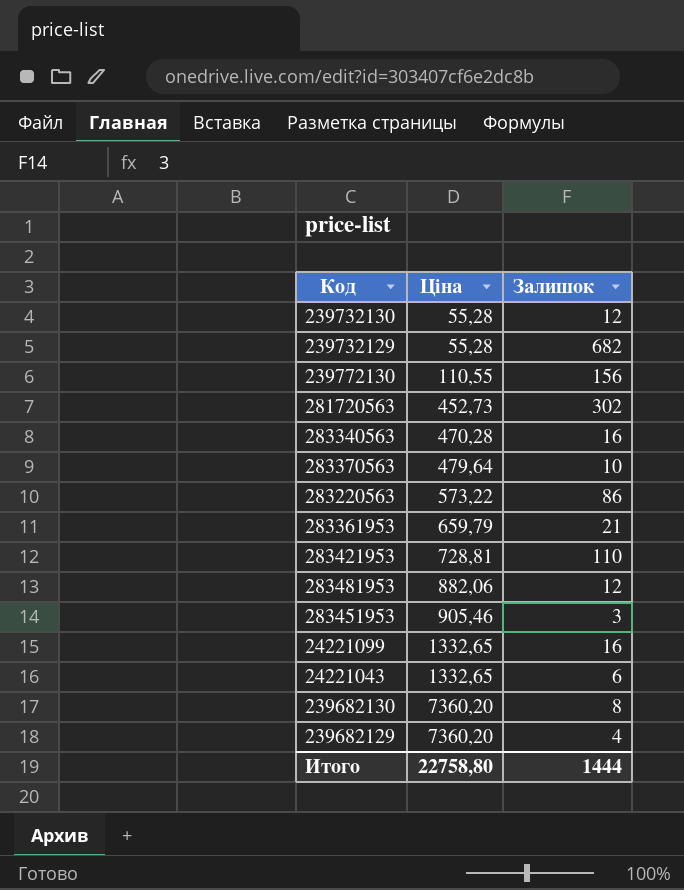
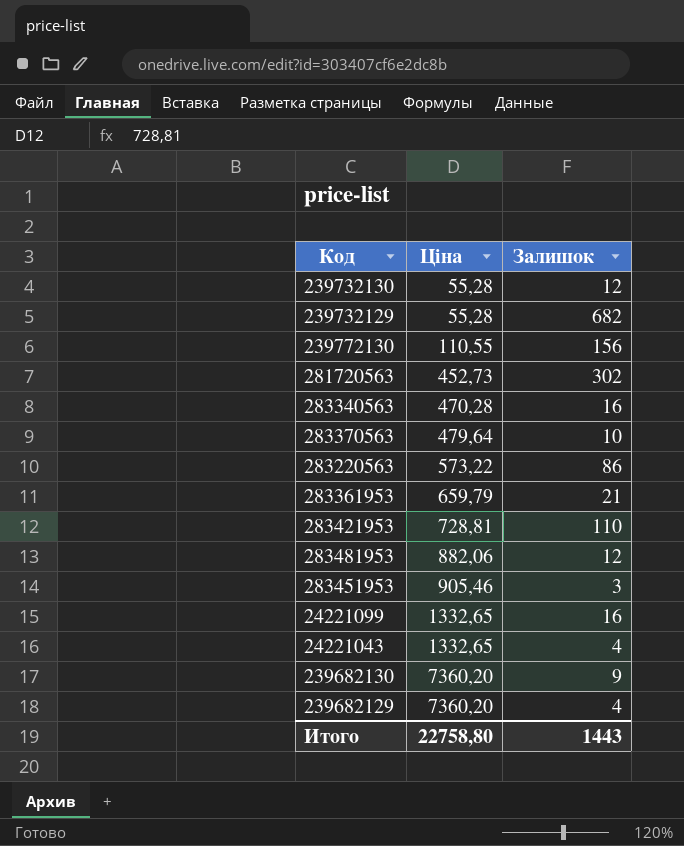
24221043 | Залишок: 6 -> 4
239682130 | Залишок: 8 -> 9
Итого | Залишок: 1444 -> 1443

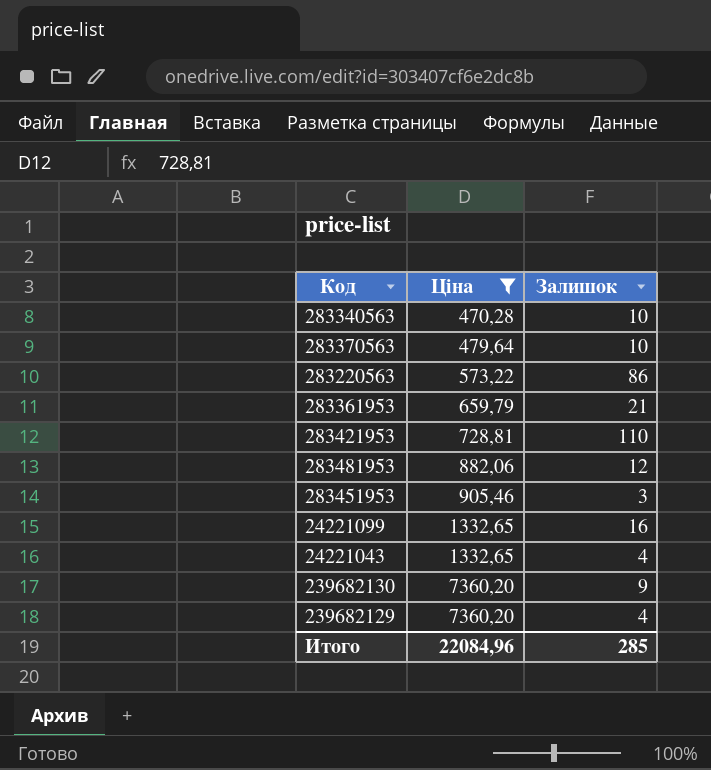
filter: none -> Ціна >= 470,28
283340563 | Залишок: 16 -> 10
Итого | Ціна: 22758,80 -> 22084,96
Итого | Залишок: 1443 -> 285

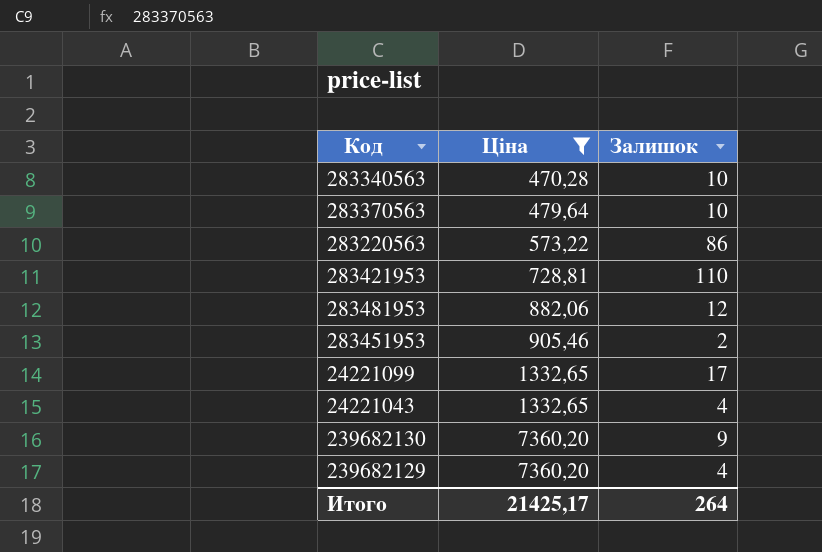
row 283361953: 659,79 | 21 -> none
283451953 | Залишок: 3 -> 2
24221099 | Залишок: 16 -> 17
Итого | Ціна: 22084,96 -> 21425,17
Итого | Залишок: 285 -> 264

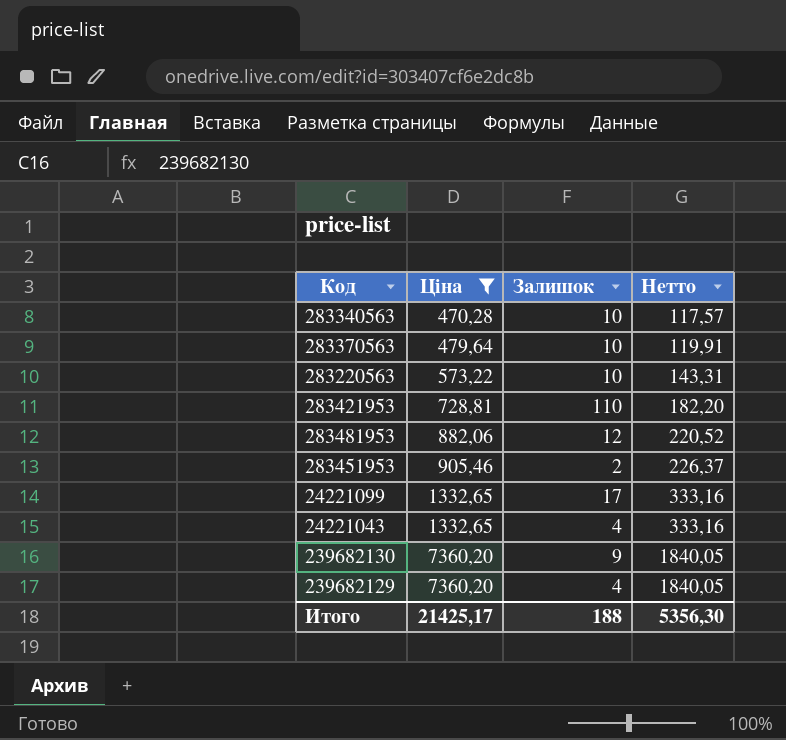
column Нетто | formula: none -> [Ціна] * 0,25
283220563 | Залишок: 86 -> 10
Итого | Залишок: 264 -> 188

